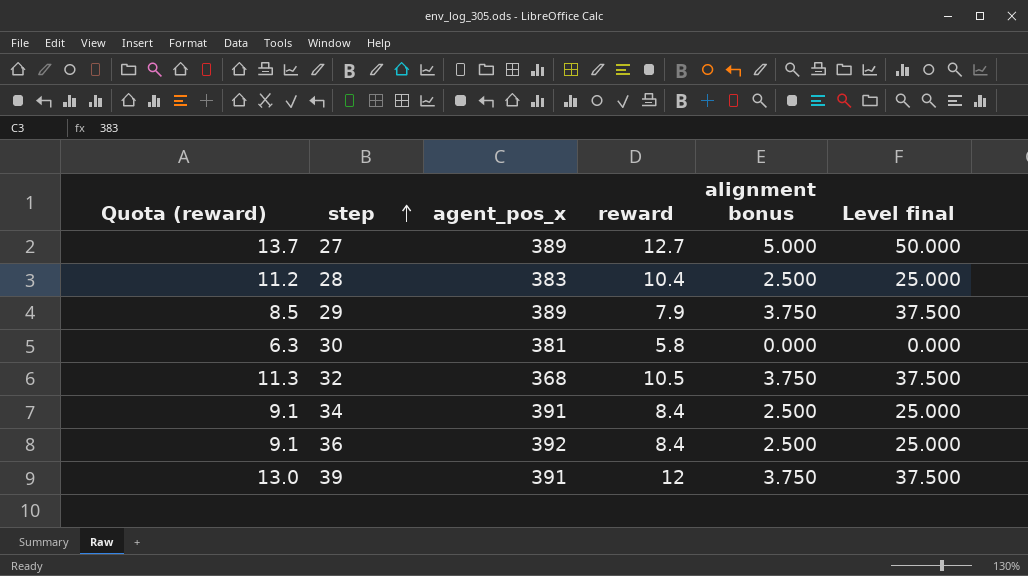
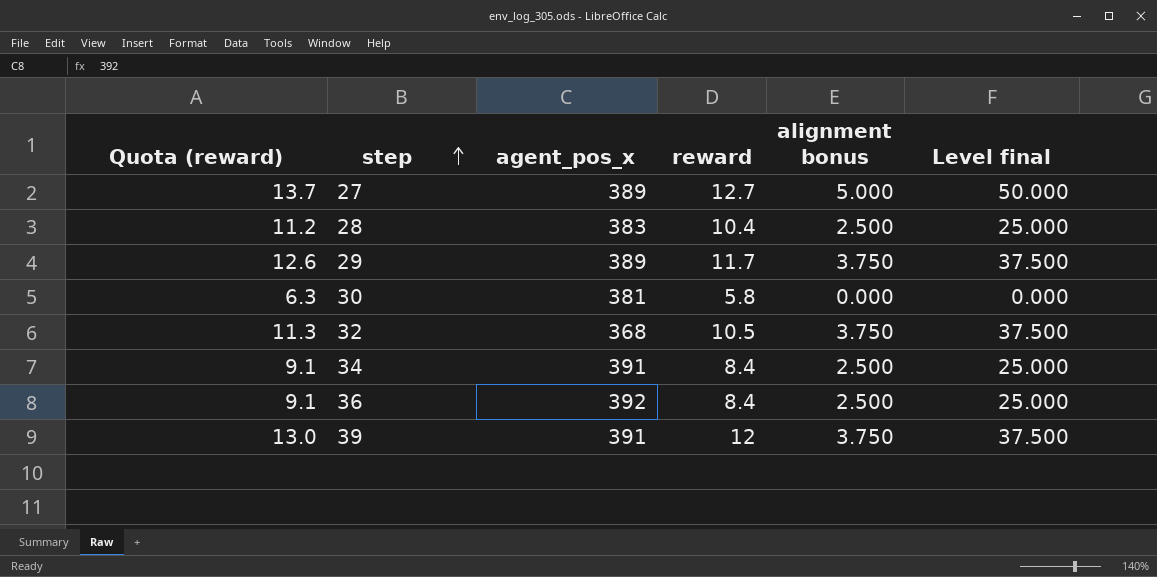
29 | Quota (reward): 8.5 -> 12.6
29 | reward: 7.9 -> 11.7

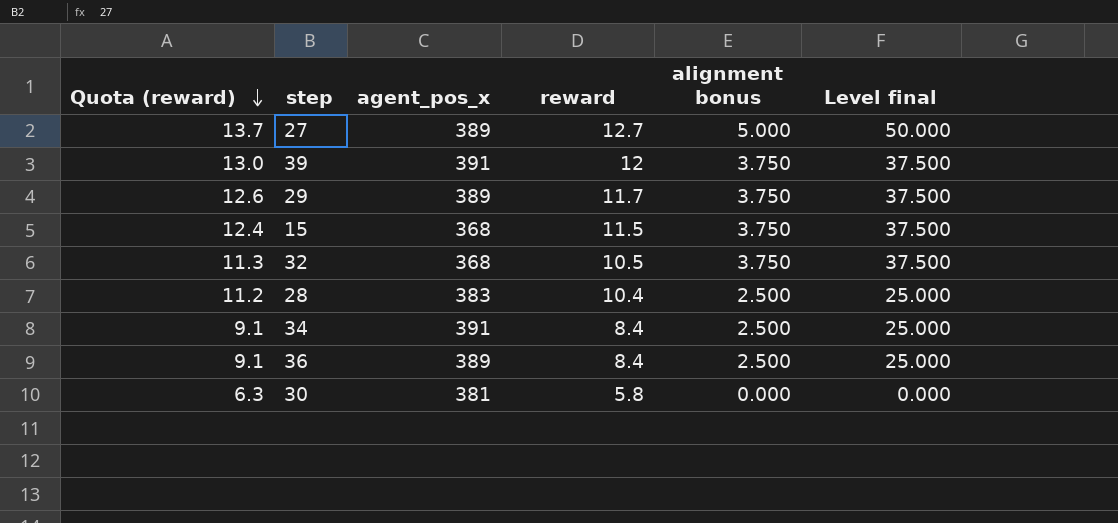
row order: step ascending -> Quota (reward) descending
row 15: none -> 12.4 | 368 | 11.5 | 3.750 | 37.500
36 | agent_pos_x: 392 -> 389

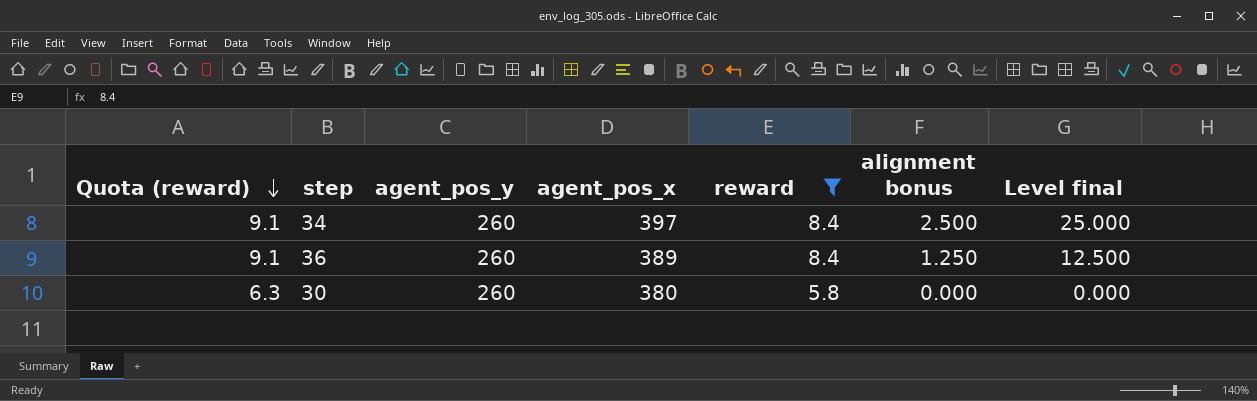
filter: none -> reward <= 8.4
column agent_pos_y | position: none -> 3
34 | agent_pos_x: 391 -> 397
36 | alignment bonus: 2.500 -> 1.250
36 | Level final: 25.000 -> 12.500
30 | agent_pos_x: 381 -> 380

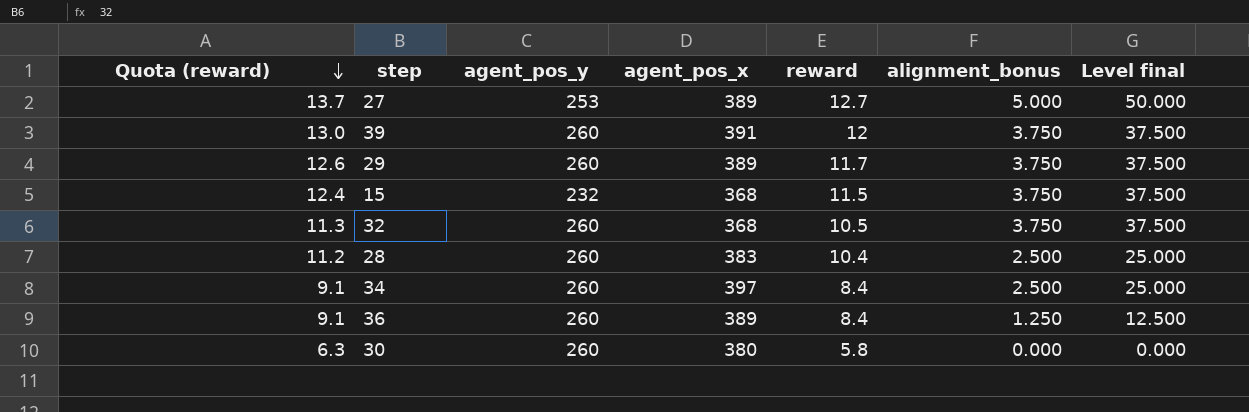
filter: reward <= 8.4 -> none
column name: alignment bonus -> alignment_bonus

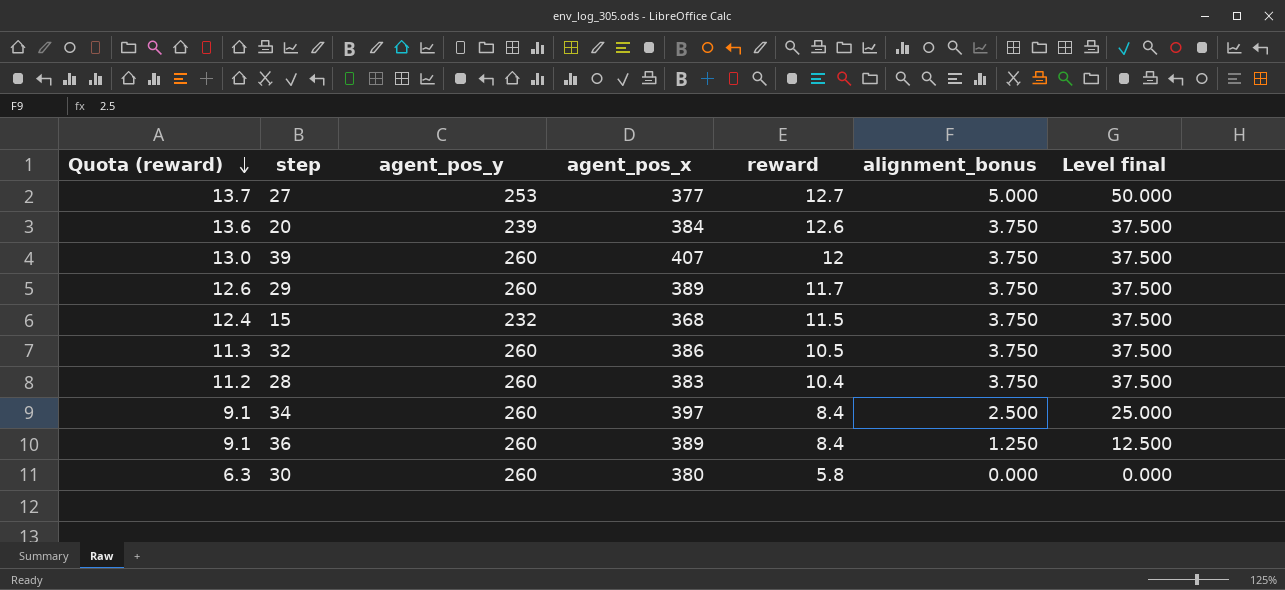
27 | agent_pos_x: 389 -> 377
row 20: none -> 13.6 | 239 | 384 | 12.6 | 3.750 | 37.500
39 | agent_pos_x: 391 -> 407
32 | agent_pos_x: 368 -> 386
28 | alignment_bonus: 2.500 -> 3.750
28 | Level final: 25.000 -> 37.500

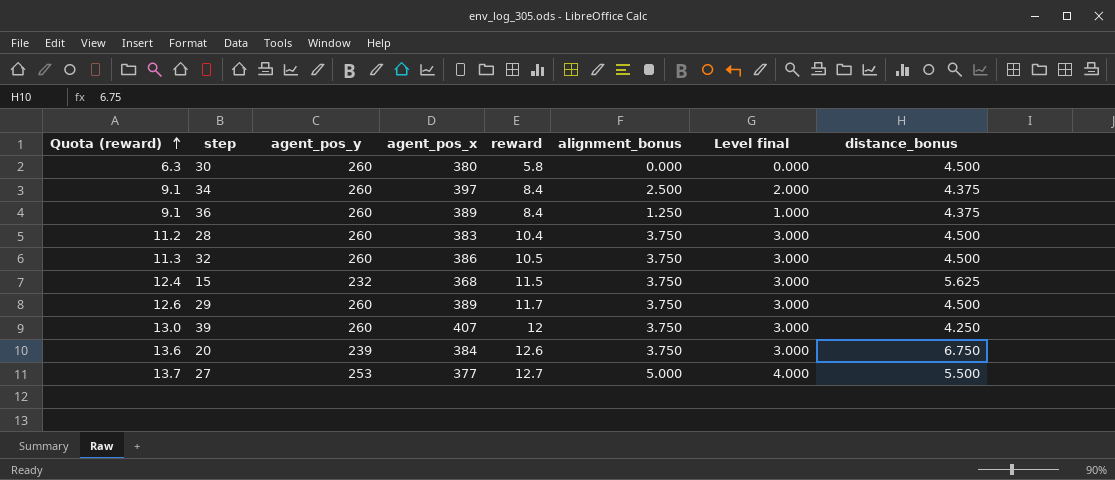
row order: Quota (reward) descending -> Quota (reward) ascending
column Level final | formula: [alignment_bonus] * 10 -> [alignment_bonus] * 0.8
column distance_bonus | position: none -> 8

